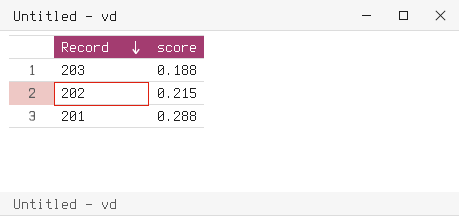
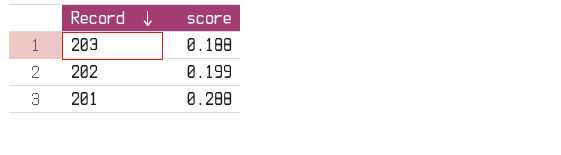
202 | score: 0.215 -> 0.199

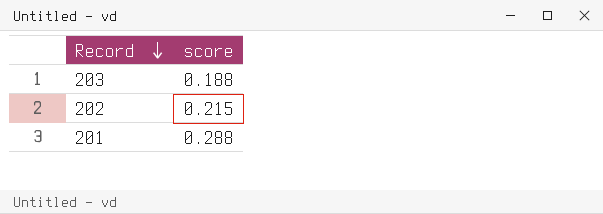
202 | score: 0.199 -> 0.215

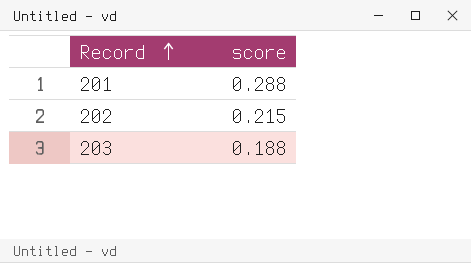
row order: Record descending -> Record ascending

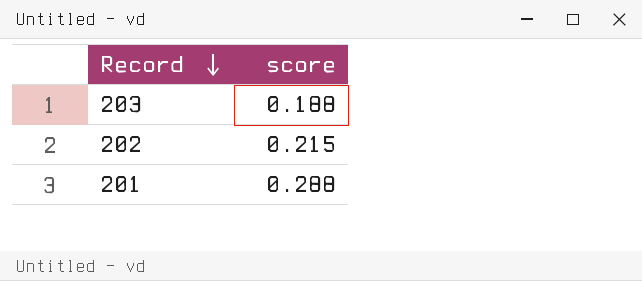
row order: Record ascending -> Record descending

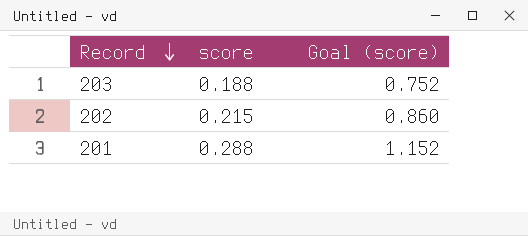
column Goal (score) | formula: none -> [score] * 4

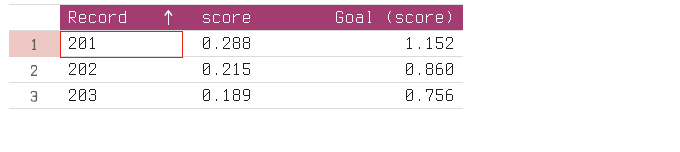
row order: Record descending -> Record ascending
203 | score: 0.188 -> 0.189
203 | Goal (score): 0.752 -> 0.756

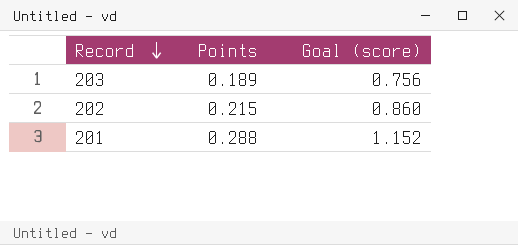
row order: Record ascending -> Record descending
column name: score -> Points

